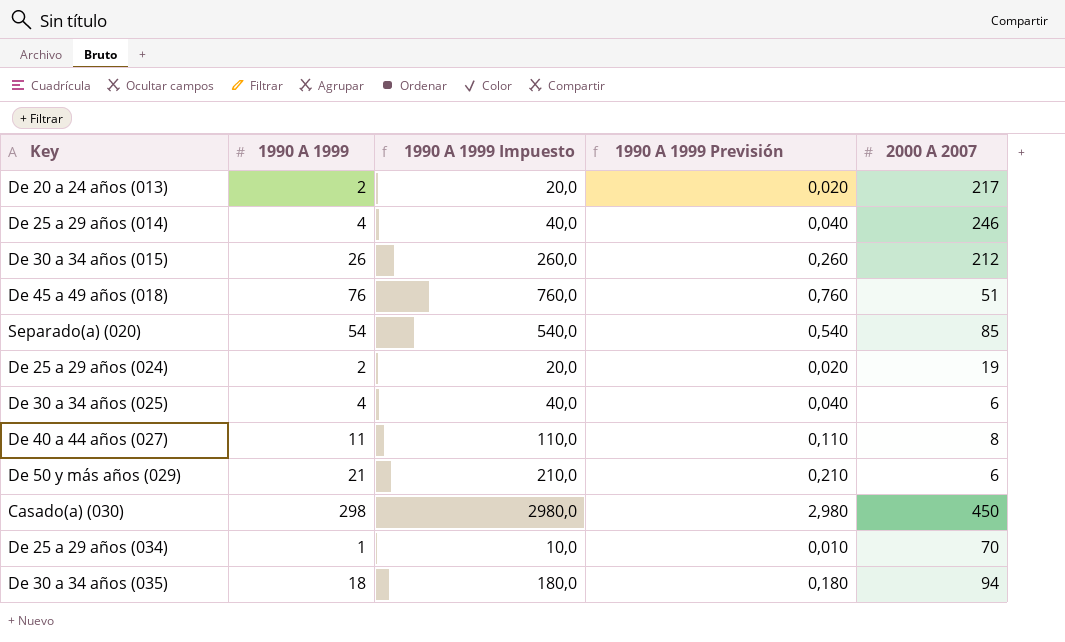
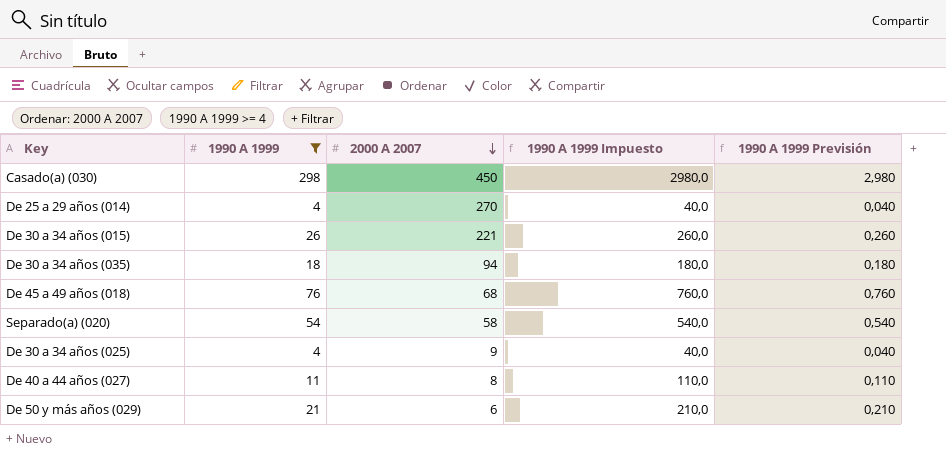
filter: none -> 1990 A 1999 >= 4
row order: none -> 2000 A 2007 descending
column 2000 A 2007 | position: 5 -> 3
De 25 a 29 años (014) | 2000 A 2007: 246 -> 270
De 30 a 34 años (015) | 2000 A 2007: 212 -> 221
De 45 a 49 años (018) | 2000 A 2007: 51 -> 68
Separado(a) (020) | 2000 A 2007: 85 -> 58
De 30 a 34 años (025) | 2000 A 2007: 6 -> 9

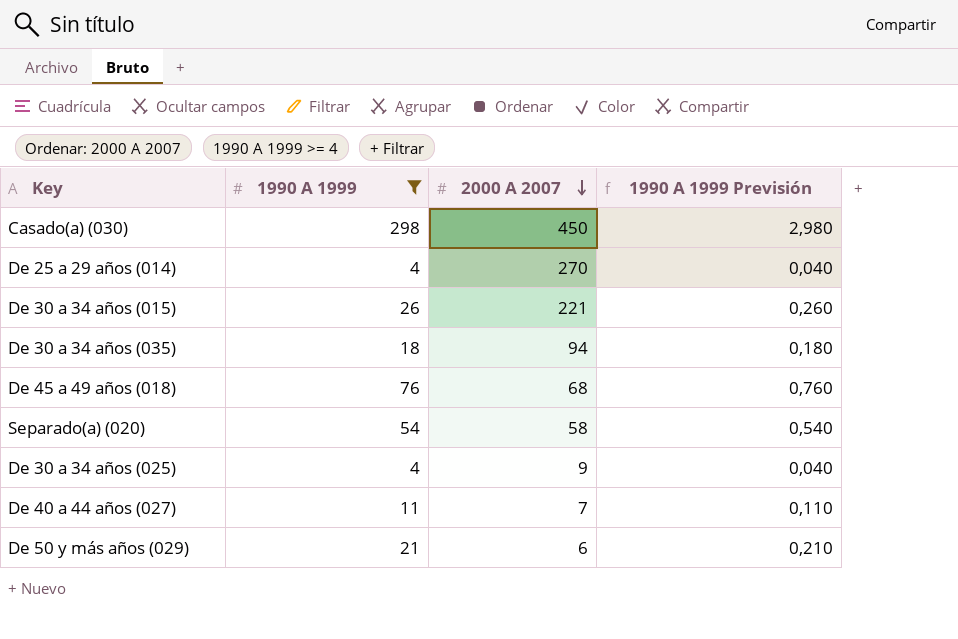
column 1990 A 1999 Impuesto | formula: [1990 A 1999] * 10 -> none
De 40 a 44 años (027) | 2000 A 2007: 8 -> 7

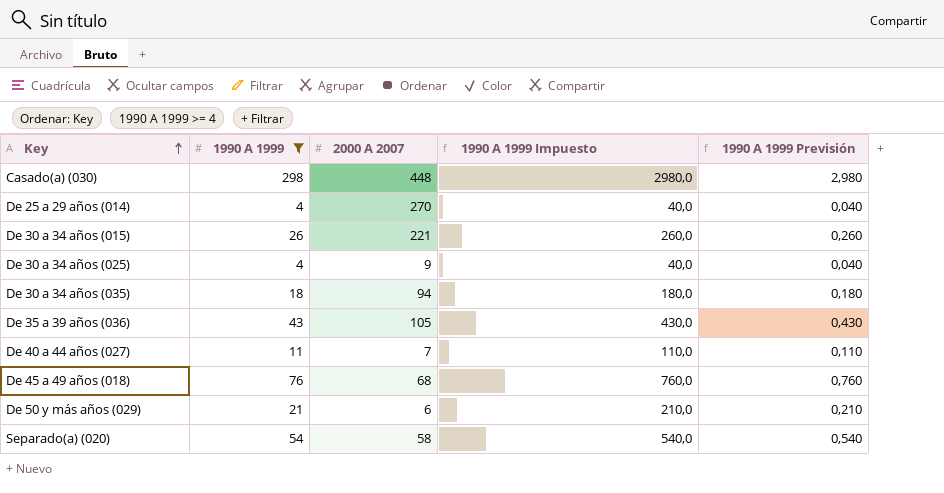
row order: 2000 A 2007 descending -> Key ascending
column 1990 A 1999 Impuesto | formula: none -> [1990 A 1999] * 10
Casado(a) (030) | 2000 A 2007: 450 -> 448
row De 35 a 39 años (036): none -> 43 | 105 | 430,0 | 0,430

